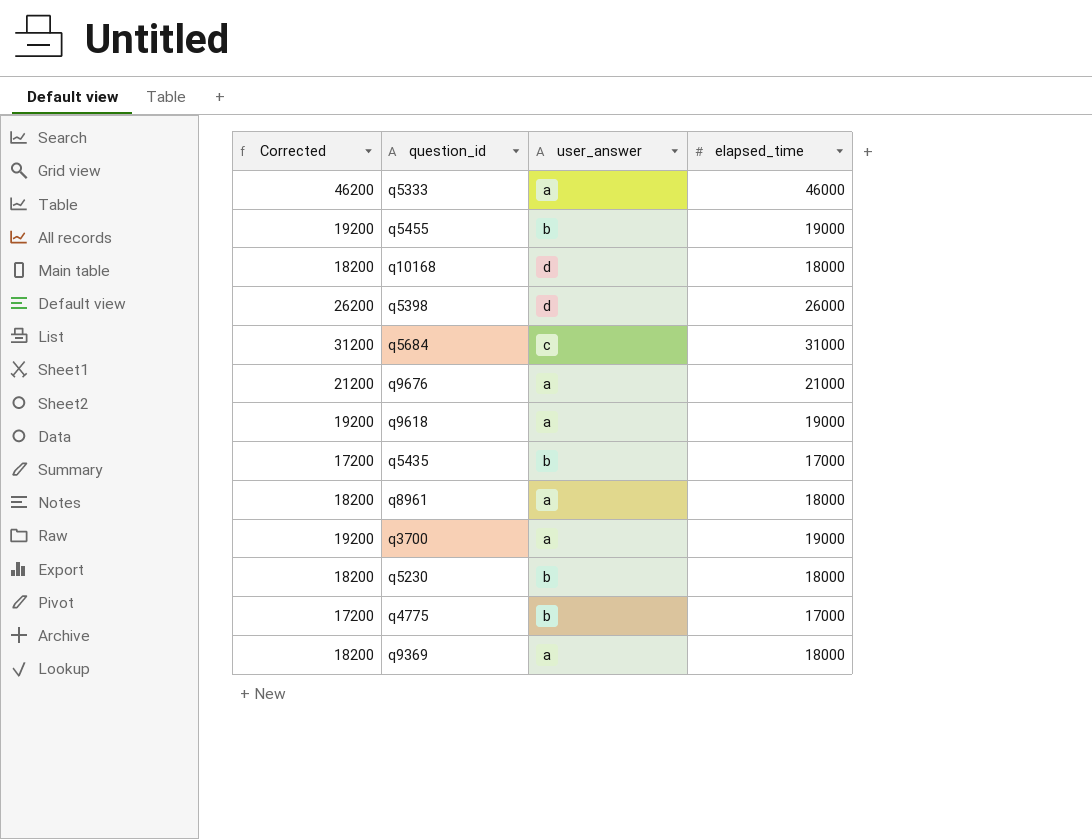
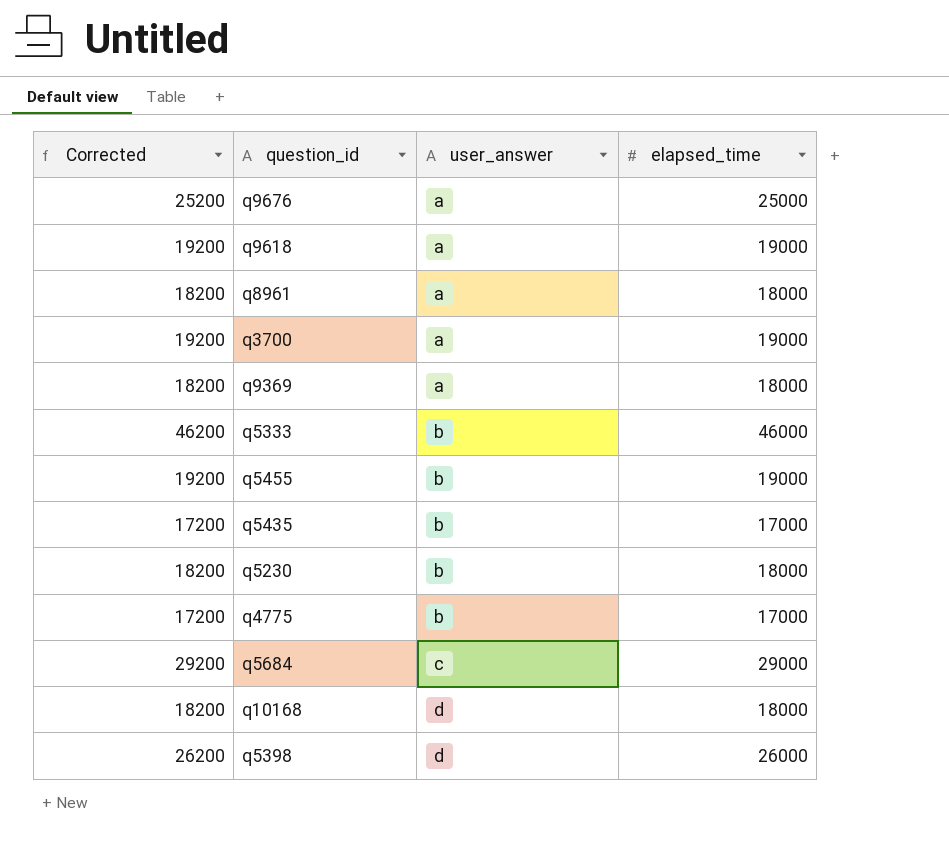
row order: none -> user_answer ascending
q9676 | Corrected: 21200 -> 25200
q9676 | elapsed_time: 21000 -> 25000
q5333 | user_answer: a -> b
q5684 | Corrected: 31200 -> 29200
q5684 | elapsed_time: 31000 -> 29000

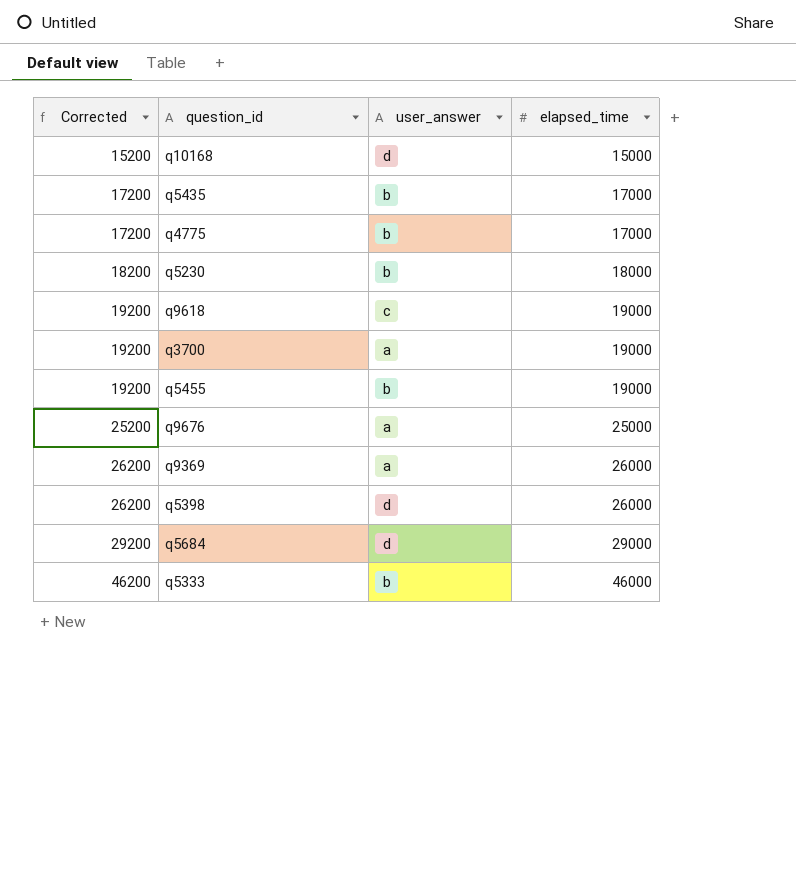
row order: user_answer ascending -> Corrected ascending
row q8961: 18200 | a | 18000 -> none
q10168 | Corrected: 18200 -> 15200
q10168 | elapsed_time: 18000 -> 15000
q9618 | user_answer: a -> c
q9369 | Corrected: 18200 -> 26200
q9369 | elapsed_time: 18000 -> 26000
q5684 | user_answer: c -> d

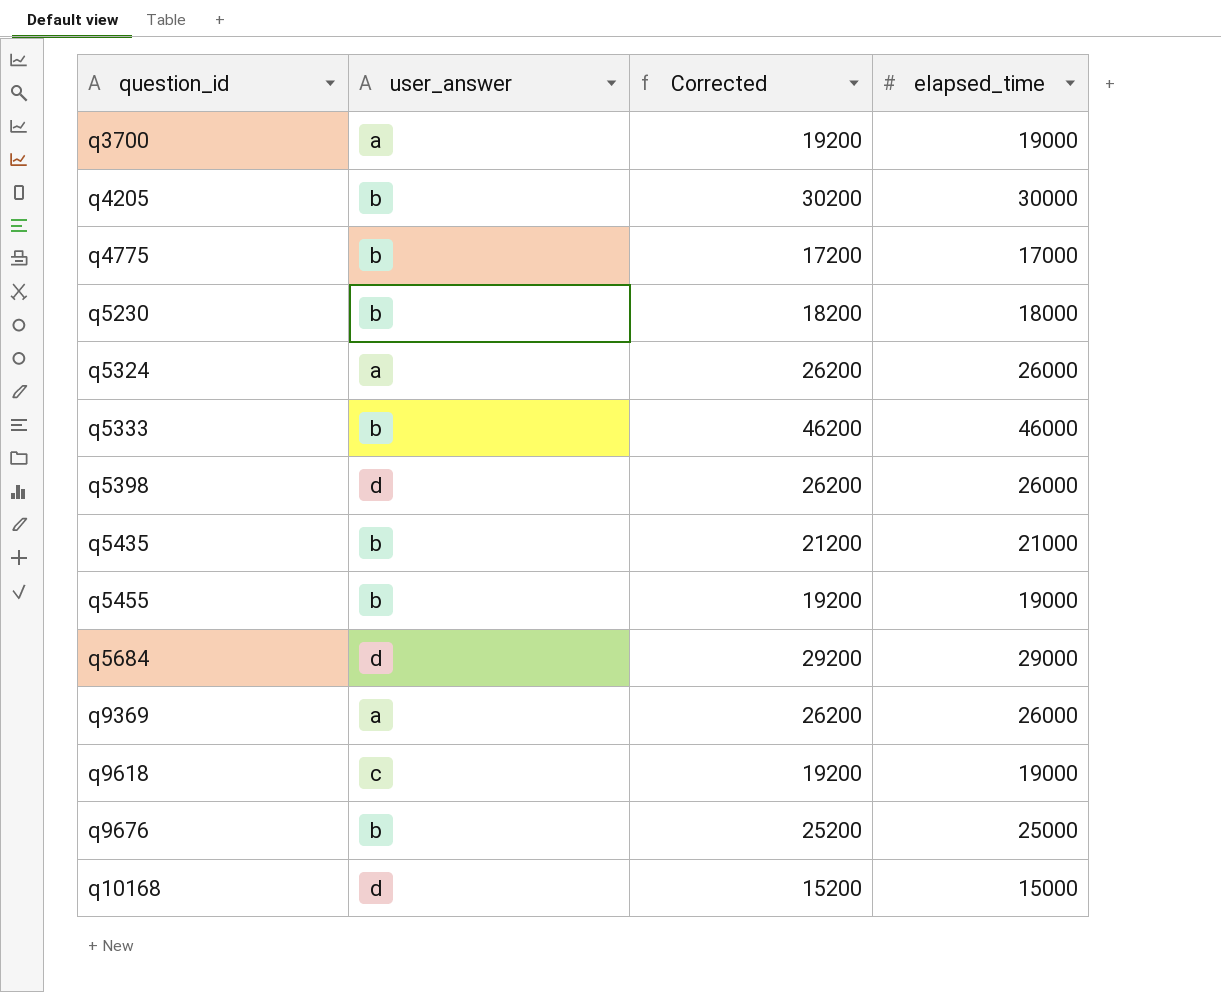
row order: Corrected ascending -> question_id ascending
column Corrected | position: 1 -> 3
row q4205: none -> b | 30200 | 30000
row q5324: none -> a | 26200 | 26000
q5435 | Corrected: 17200 -> 21200
q5435 | elapsed_time: 17000 -> 21000
q9676 | user_answer: a -> b

